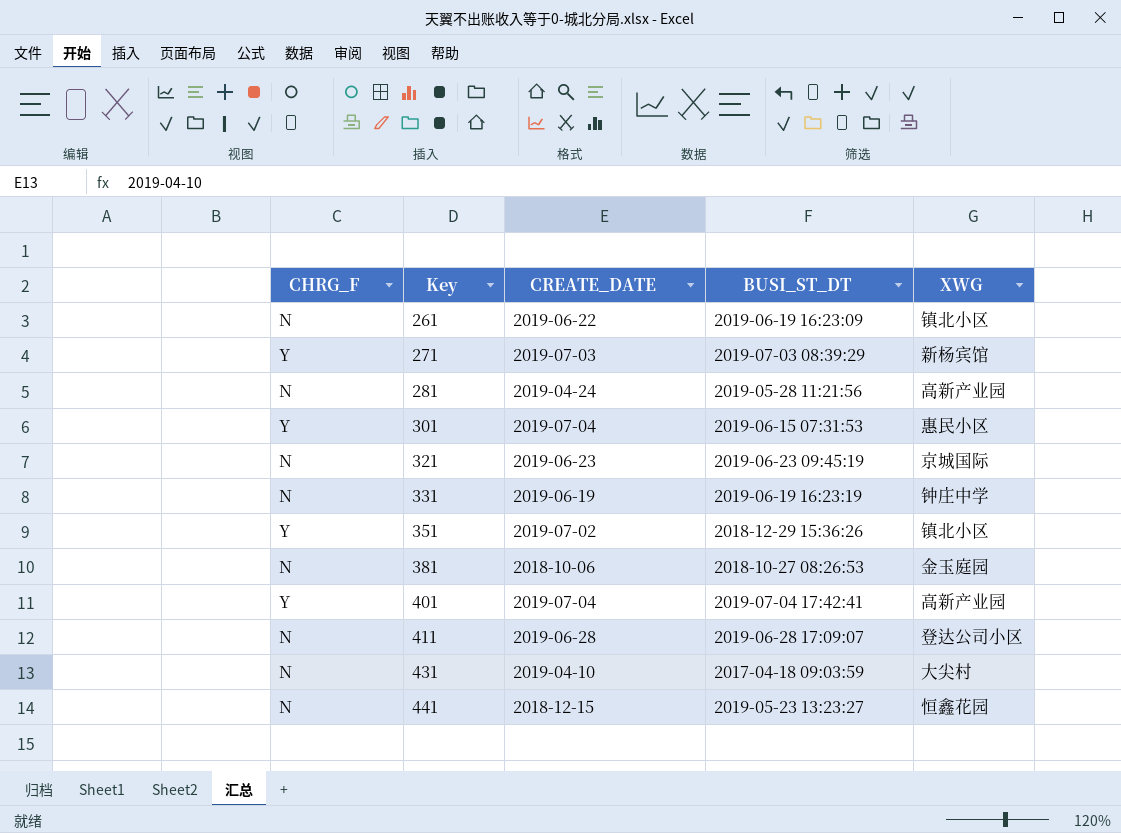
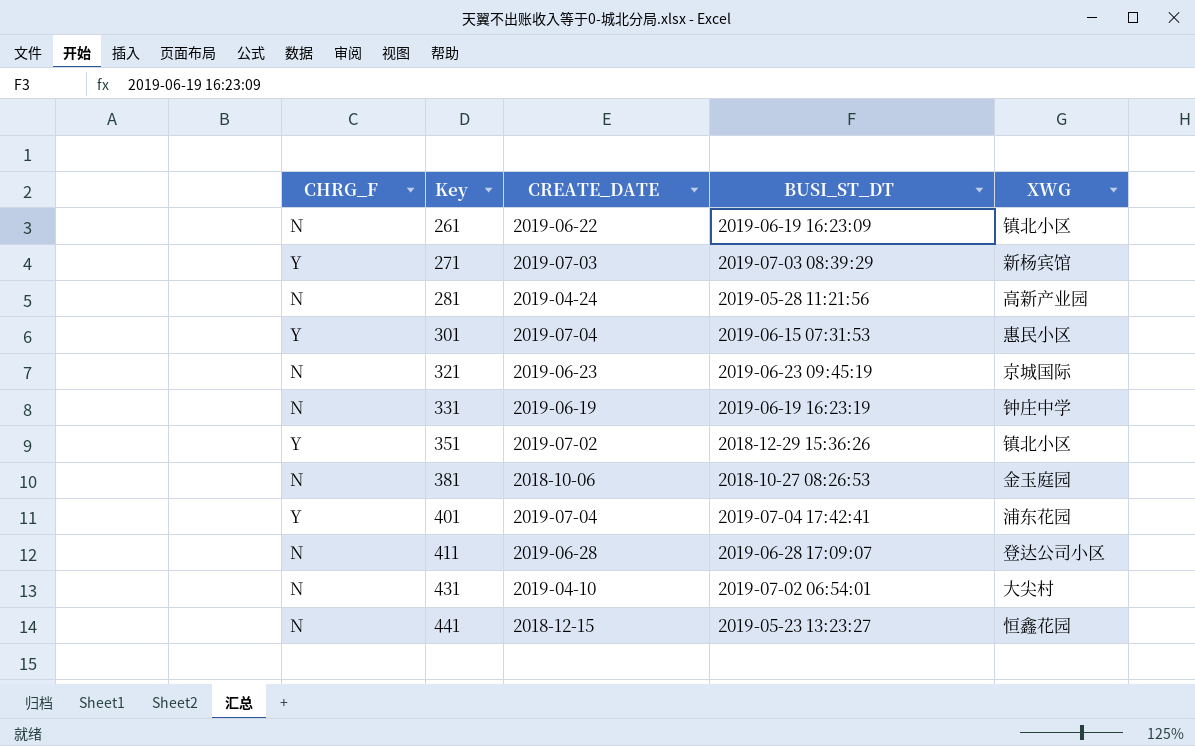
401 | XWG: 高新产业园 -> 浦东花园
431 | BUSI_ST_DT: 2017-04-18 09:03:59 -> 2019-07-02 06:54:01

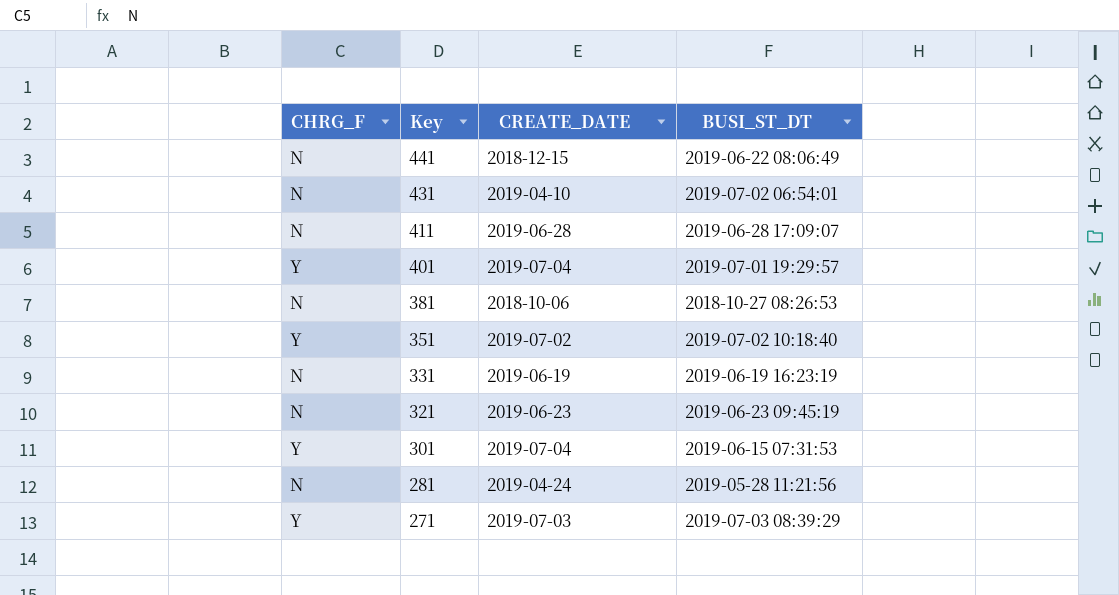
row order: Key ascending -> Key descending
column XWG | position: 5 -> none
row 261: N | 2019-06-22 | 2019-06-19 16:23:09 | 镇北小区 -> none
441 | BUSI_ST_DT: 2019-05-23 13:23:27 -> 2019-06-22 08:06:49
401 | BUSI_ST_DT: 2019-07-04 17:42:41 -> 2019-07-01 19:29:57
351 | BUSI_ST_DT: 2018-12-29 15:36:26 -> 2019-07-02 10:18:40

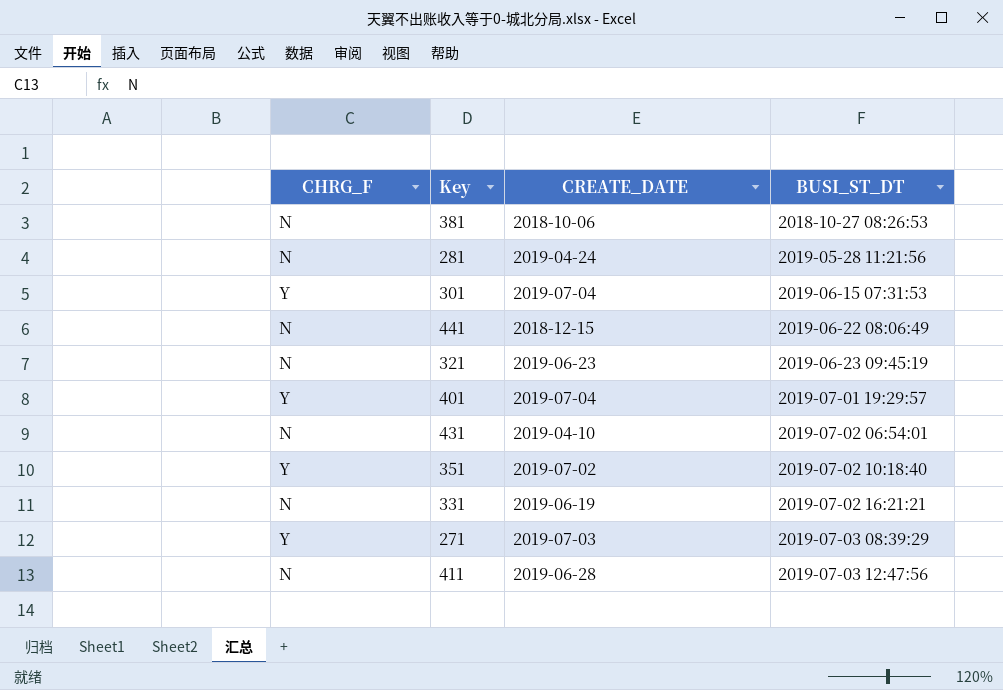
row order: Key descending -> BUSI_ST_DT ascending
331 | BUSI_ST_DT: 2019-06-19 16:23:19 -> 2019-07-02 16:21:21
411 | BUSI_ST_DT: 2019-06-28 17:09:07 -> 2019-07-03 12:47:56

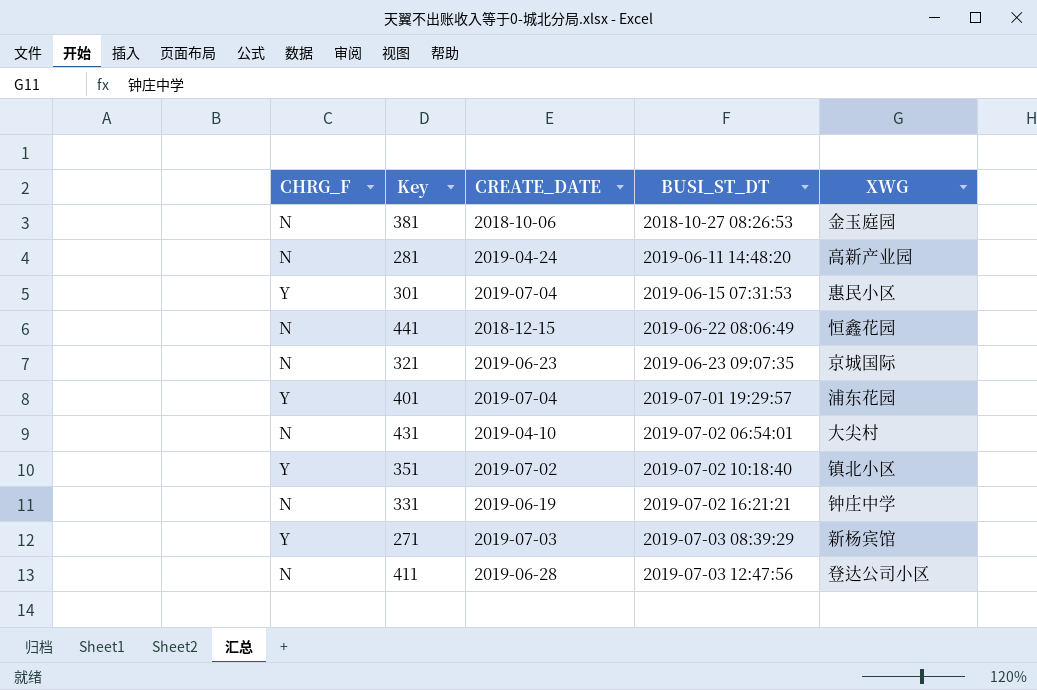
column XWG | position: none -> 5
281 | BUSI_ST_DT: 2019-05-28 11:21:56 -> 2019-06-11 14:48:20
321 | BUSI_ST_DT: 2019-06-23 09:45:19 -> 2019-06-23 09:07:35

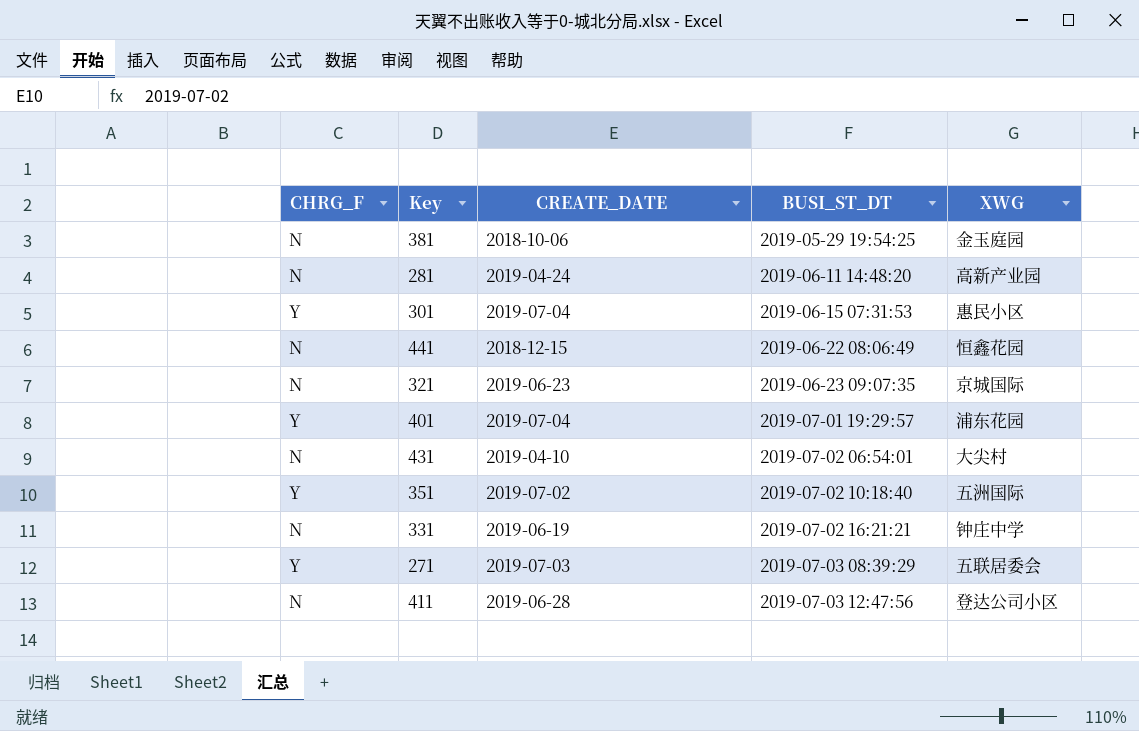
381 | BUSI_ST_DT: 2018-10-27 08:26:53 -> 2019-05-29 19:54:25
351 | XWG: 镇北小区 -> 五洲国际
271 | XWG: 新杨宾馆 -> 五联居委会

